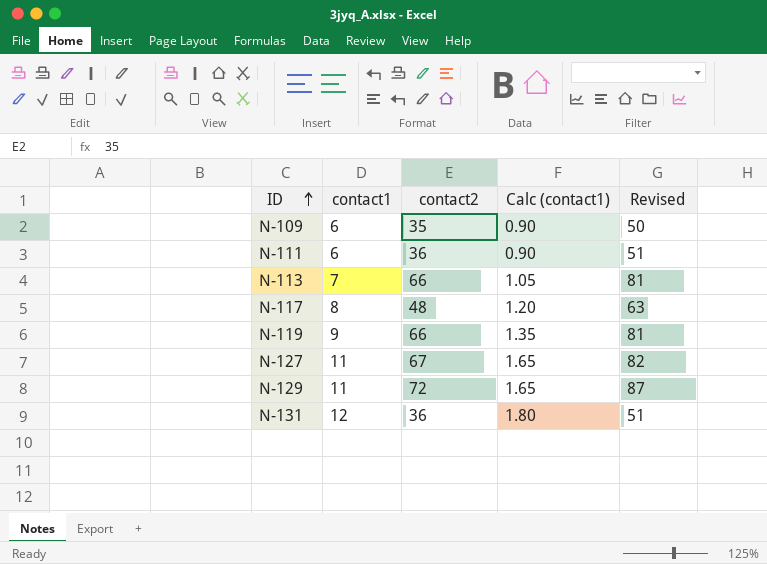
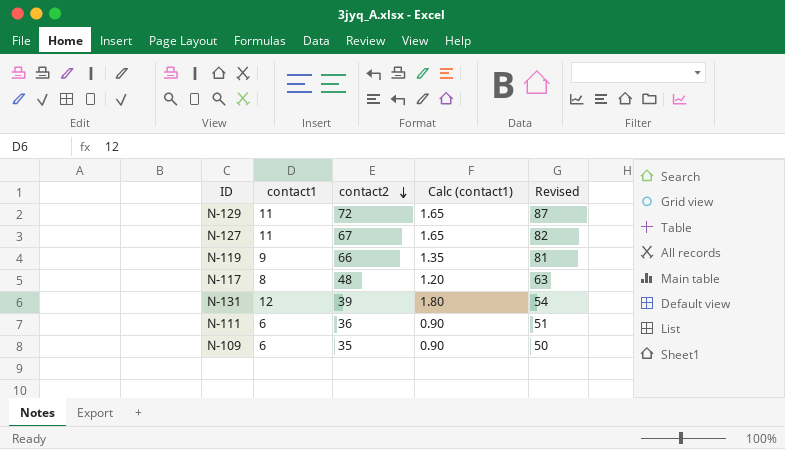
row order: ID ascending -> contact2 descending
row N-113: 7 | 66 | 1.05 | 81 -> none
N-131 | contact2: 36 -> 39
N-131 | Revised: 51 -> 54

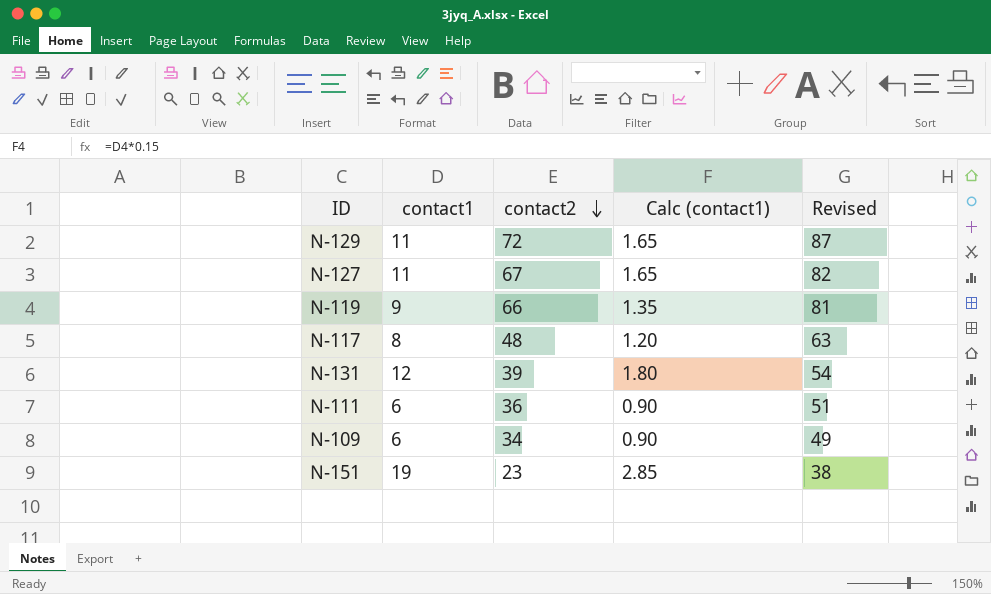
N-109 | contact2: 35 -> 34
N-109 | Revised: 50 -> 49
row N-151: none -> 19 | 23 | 2.85 | 38

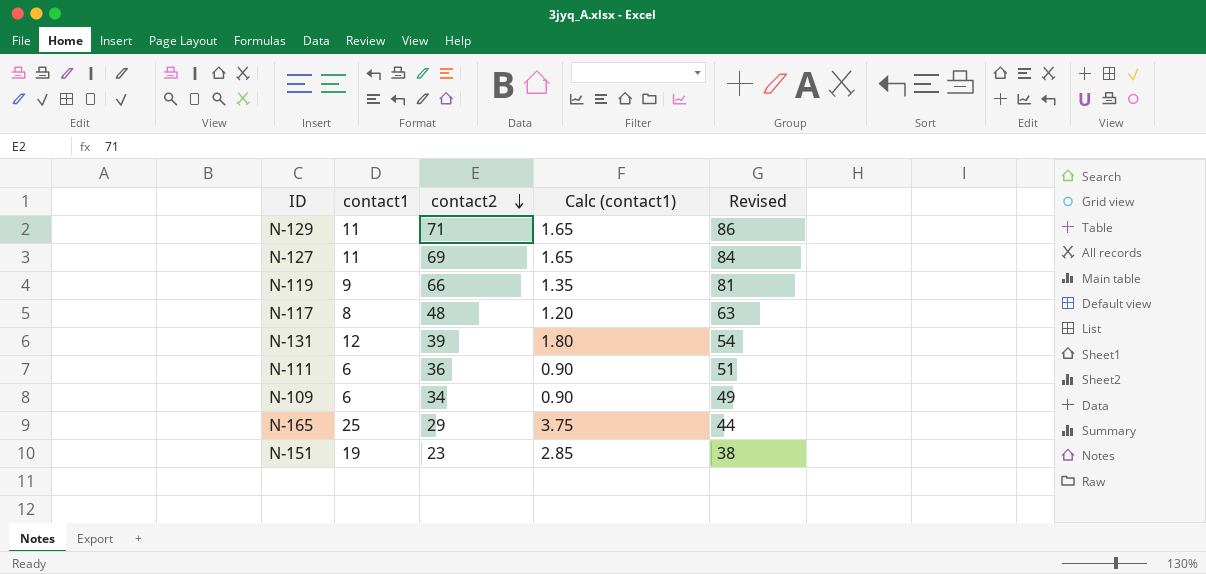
N-129 | contact2: 72 -> 71
N-129 | Revised: 87 -> 86
N-127 | contact2: 67 -> 69
N-127 | Revised: 82 -> 84
row N-165: none -> 25 | 29 | 3.75 | 44

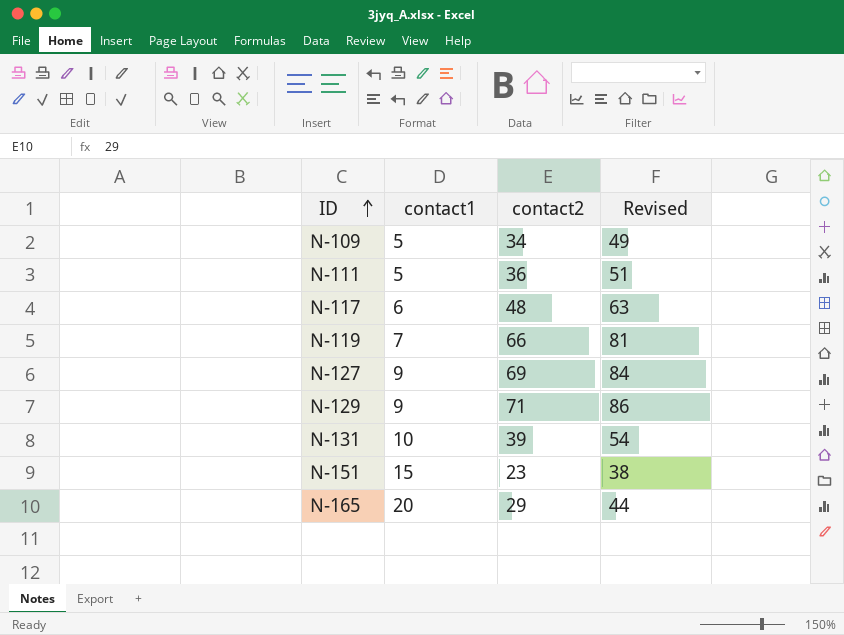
row order: contact2 descending -> ID ascending
column Calc (contact1) | formula: [contact1] * 0.15 -> none
N-109 | contact1: 6 -> 5
N-111 | contact1: 6 -> 5
N-117 | contact1: 8 -> 6
N-119 | contact1: 9 -> 7
N-127 | contact1: 11 -> 9
N-129 | contact1: 11 -> 9
N-131 | contact1: 12 -> 10
N-151 | contact1: 19 -> 15
N-165 | contact1: 25 -> 20

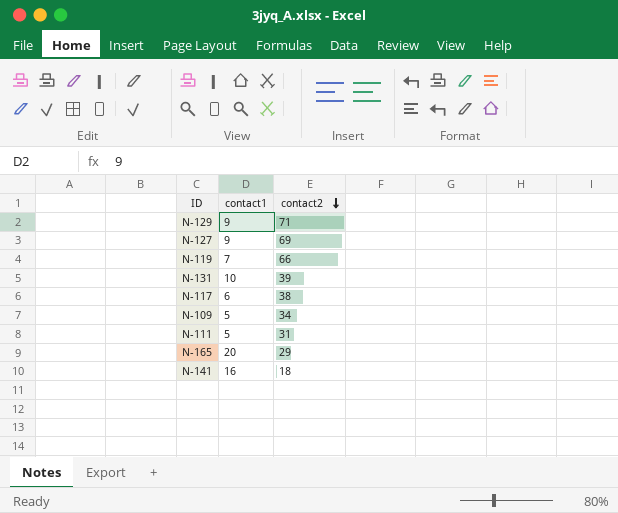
row order: ID ascending -> contact2 descending
column Revised | formula: [contact2] + 15 -> none
row N-151: 15 | 23 | 38 -> none
N-117 | contact2: 48 -> 38
N-111 | contact2: 36 -> 31
row N-141: none -> 16 | 18

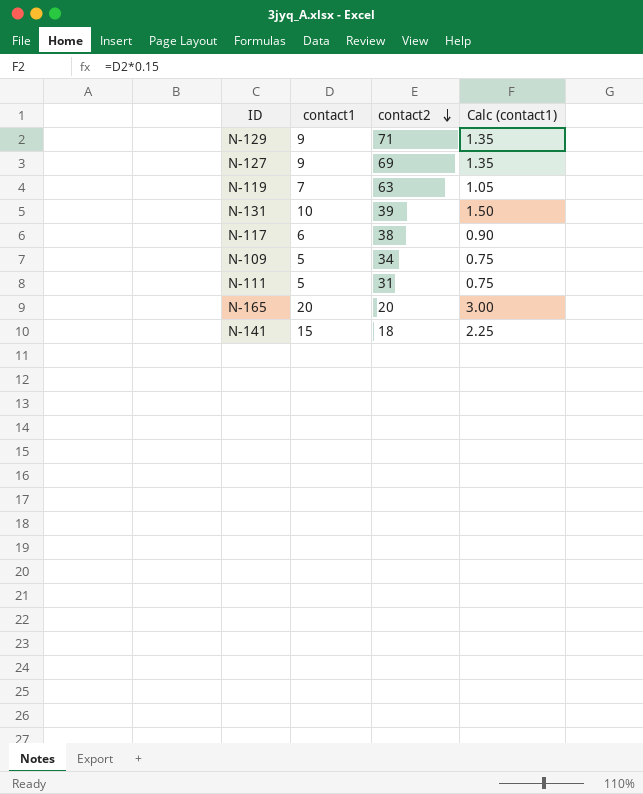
column Calc (contact1) | formula: none -> [contact1] * 0.15
N-119 | contact2: 66 -> 63
N-165 | contact2: 29 -> 20
N-141 | contact1: 16 -> 15

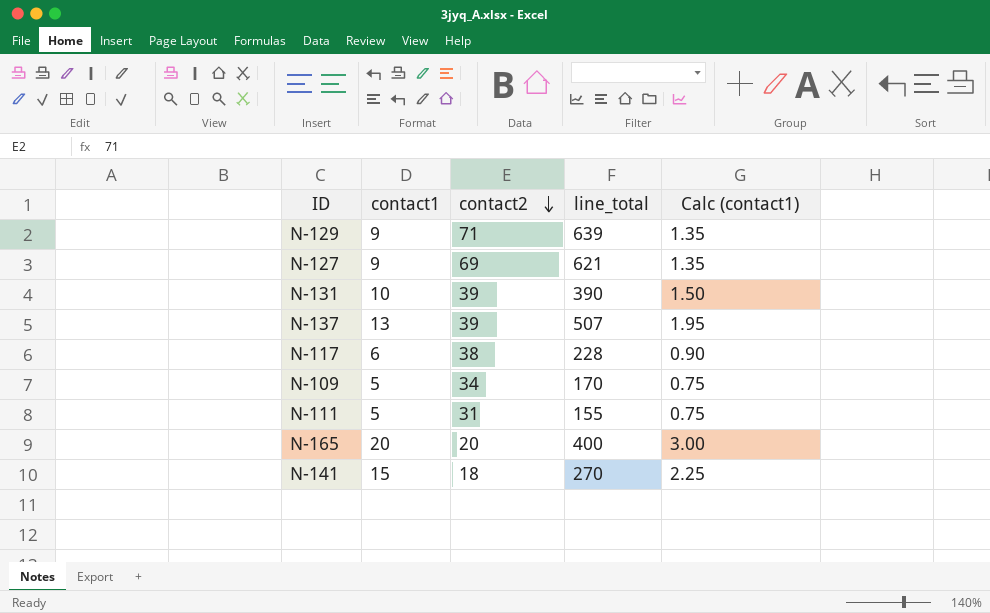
column line_total | formula: none -> [contact1] * [contact2]
row N-119: 7 | 63 | 1.05 -> none
row N-137: none -> 13 | 39 | 507 | 1.95

